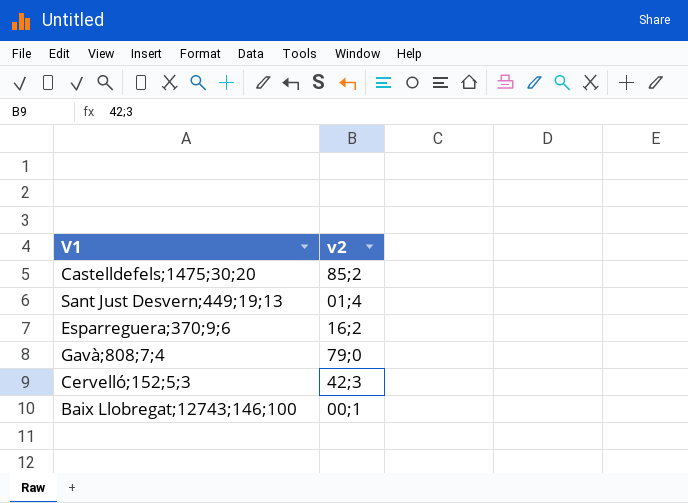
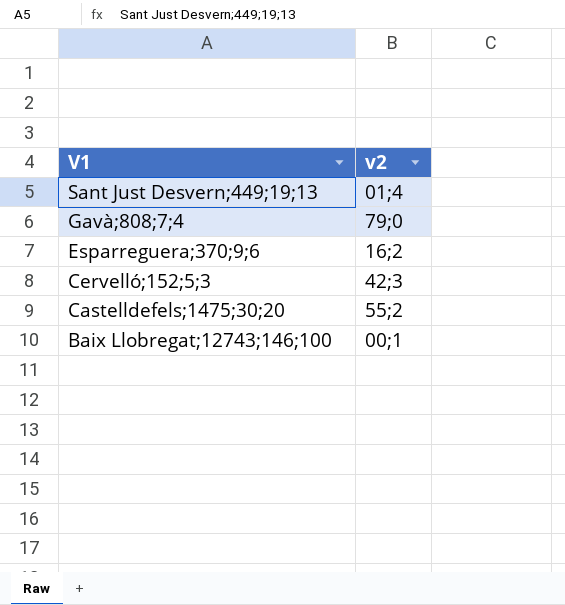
row order: none -> V1 descending
Castelldefels;1475;30;20 | v2: 85;2 -> 55;2

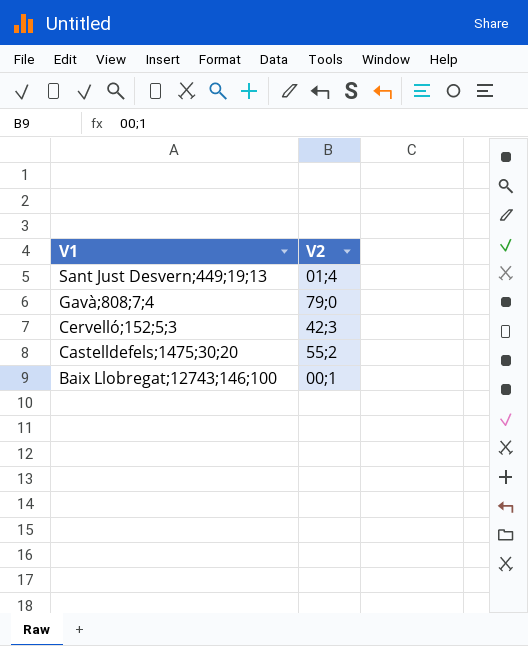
column name: v2 -> V2
row Esparreguera;370;9;6: 16;2 -> none

